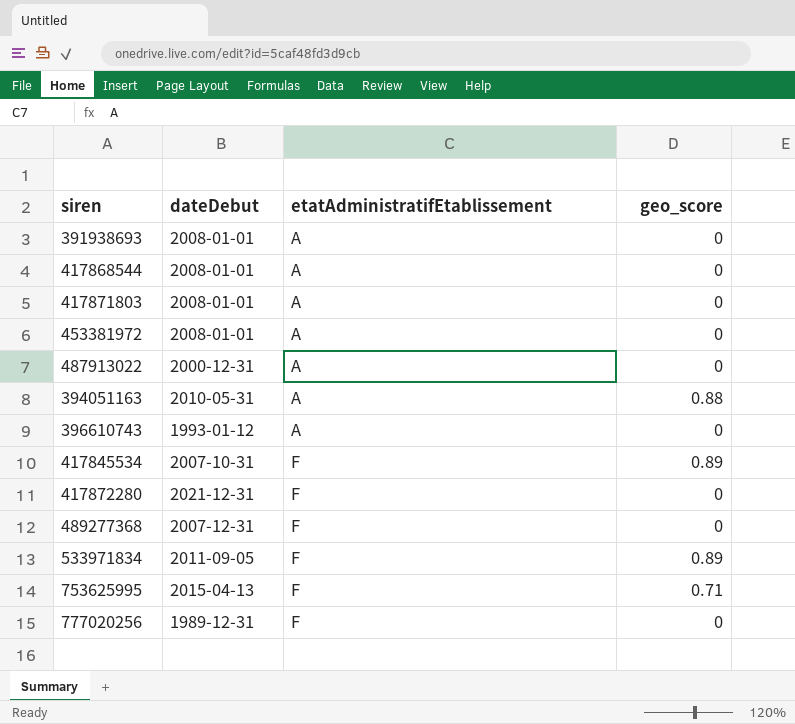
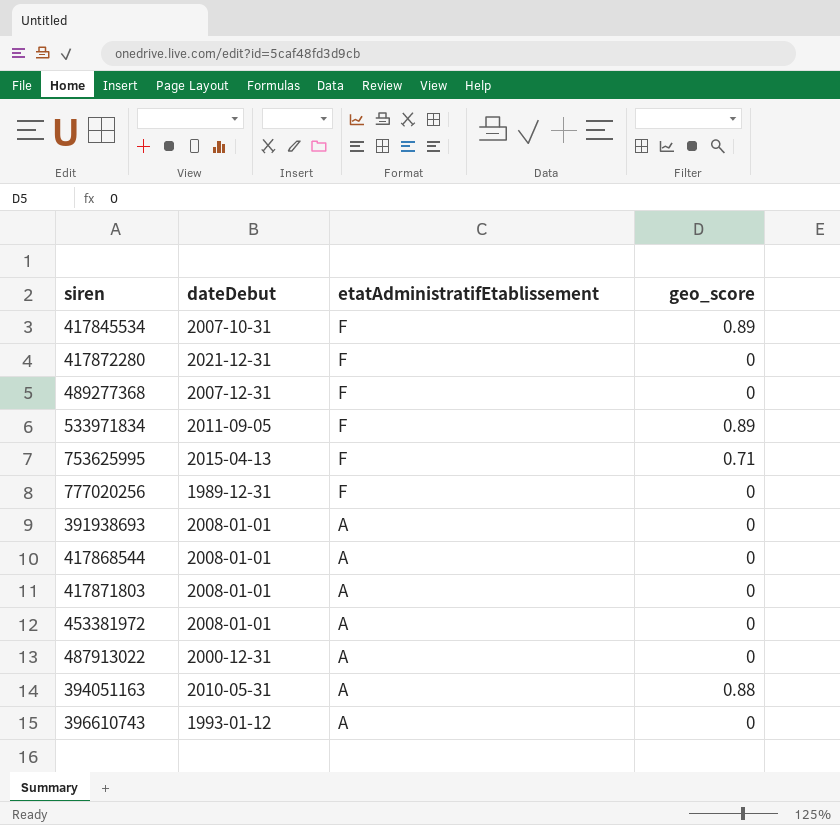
row order: etatAdministratifEtablissement ascending -> etatAdministratifEtablissement descending

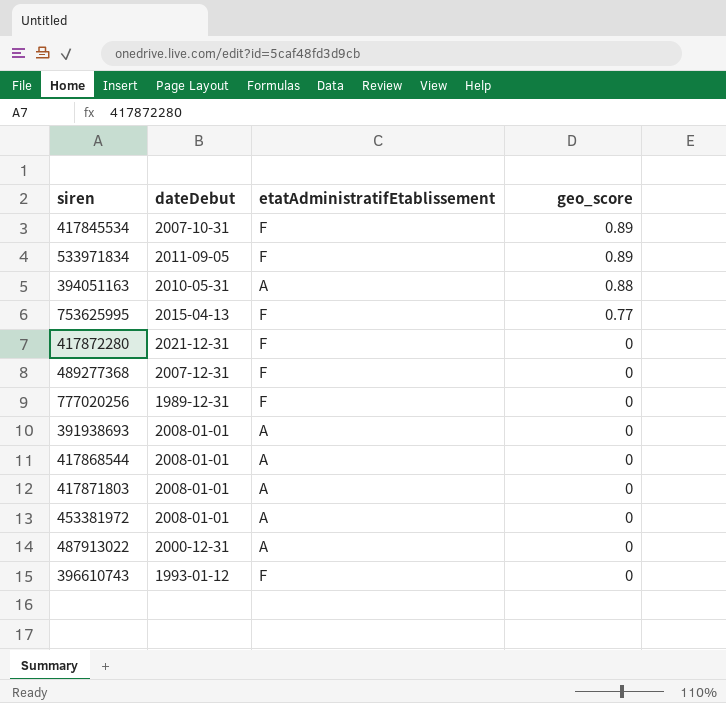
row order: etatAdministratifEtablissement descending -> geo_score descending
753625995 | geo_score: 0.71 -> 0.77
396610743 | etatAdministratifEtablissement: A -> F

